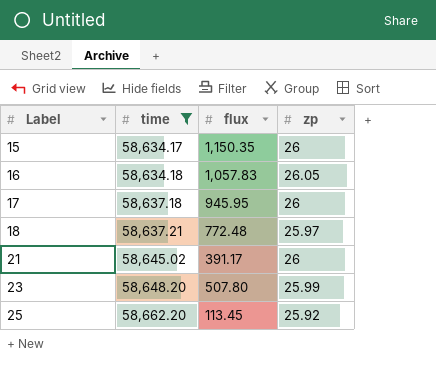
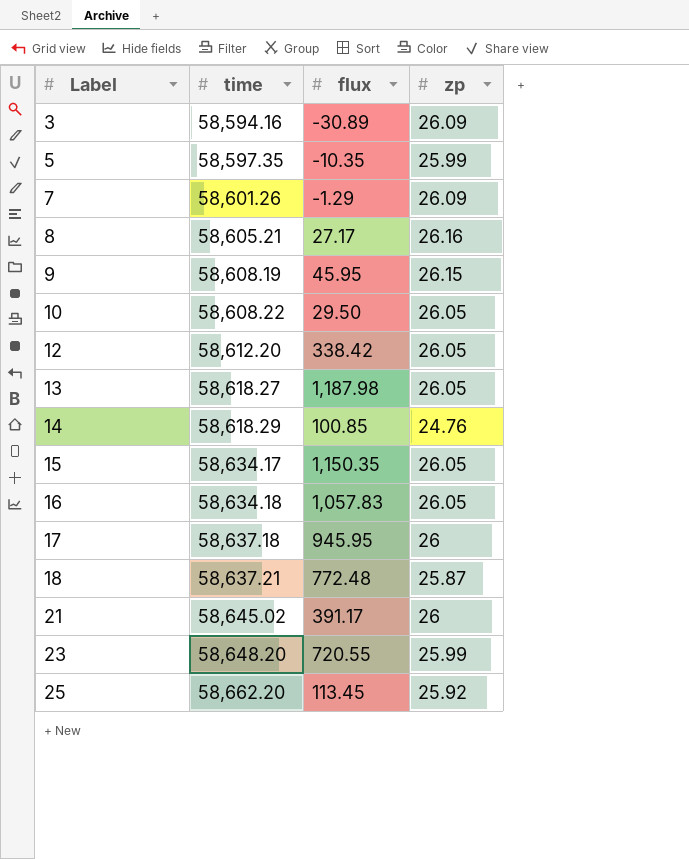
filter: time >= 58,634.17 -> none
15 | zp: 26 -> 26.05
18 | zp: 25.97 -> 25.87
23 | flux: 507.80 -> 720.55

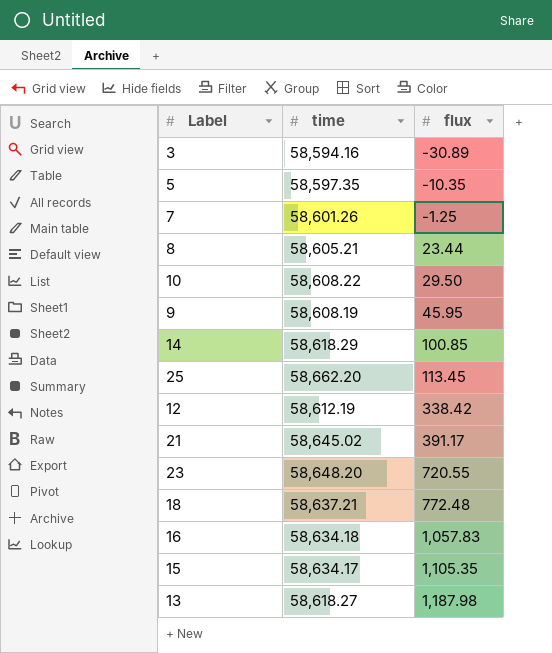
row order: Label ascending -> flux ascending
column zp | position: 4 -> none
row 17: 58,637.18 | 945.95 | 26 -> none
7 | flux: -1.29 -> -1.25
8 | flux: 27.17 -> 23.44
12 | time: 58,612.20 -> 58,612.19
15 | flux: 1,150.35 -> 1,105.35

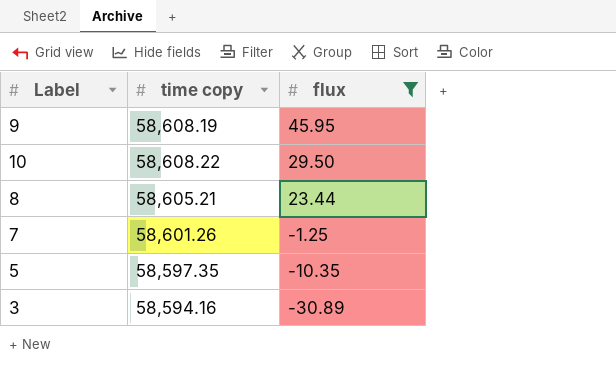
filter: none -> flux <= 45.95
row order: flux ascending -> flux descending
column name: time -> time copy

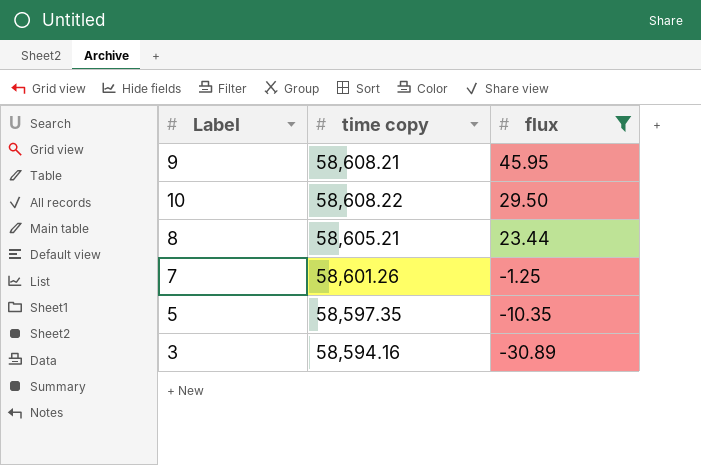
9 | time copy: 58,608.19 -> 58,608.21

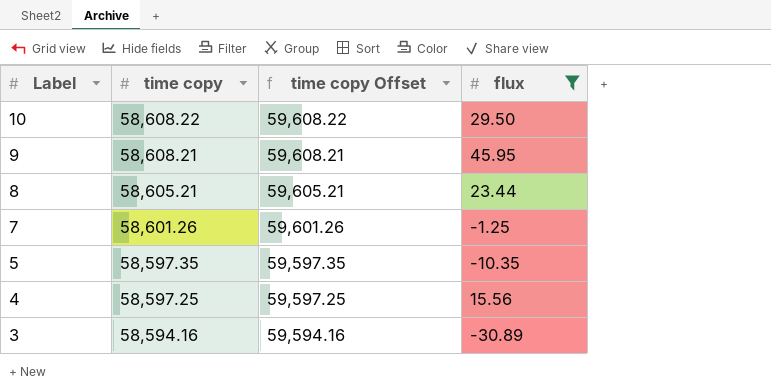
row order: flux descending -> Label descending
column time copy Offset | formula: none -> [time copy] + 1000
row 4: none -> 58,597.25 | 59,597.25 | 15.56

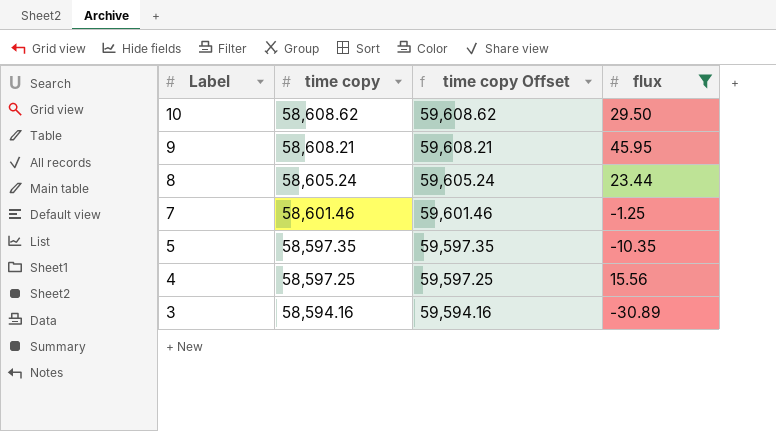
10 | time copy: 58,608.22 -> 58,608.62
10 | time copy Offset: 59,608.22 -> 59,608.62
8 | time copy: 58,605.21 -> 58,605.24
8 | time copy Offset: 59,605.21 -> 59,605.24
7 | time copy: 58,601.26 -> 58,601.46
7 | time copy Offset: 59,601.26 -> 59,601.46

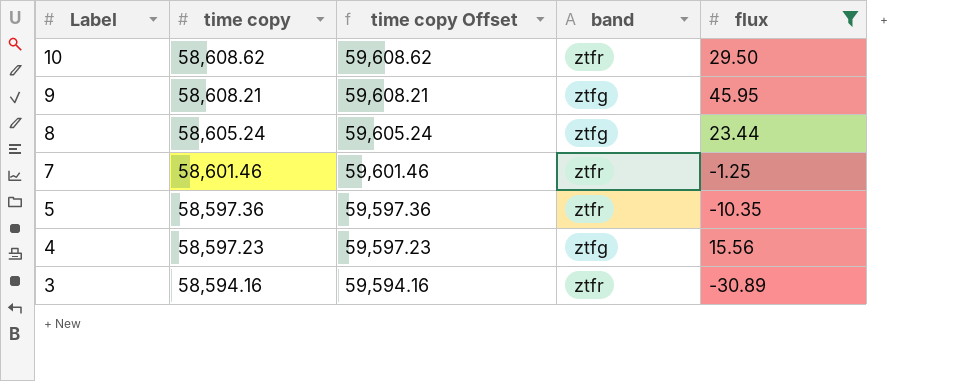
column band | position: none -> 4
5 | time copy: 58,597.35 -> 58,597.36
5 | time copy Offset: 59,597.35 -> 59,597.36
4 | time copy: 58,597.25 -> 58,597.23
4 | time copy Offset: 59,597.25 -> 59,597.23

